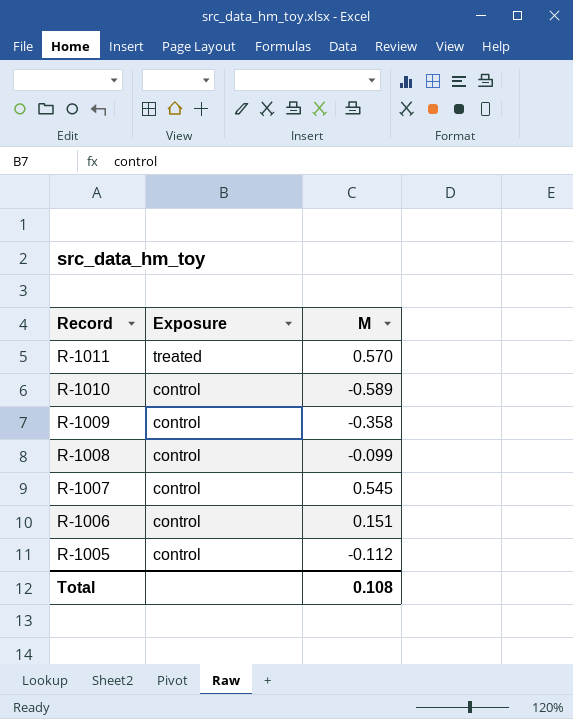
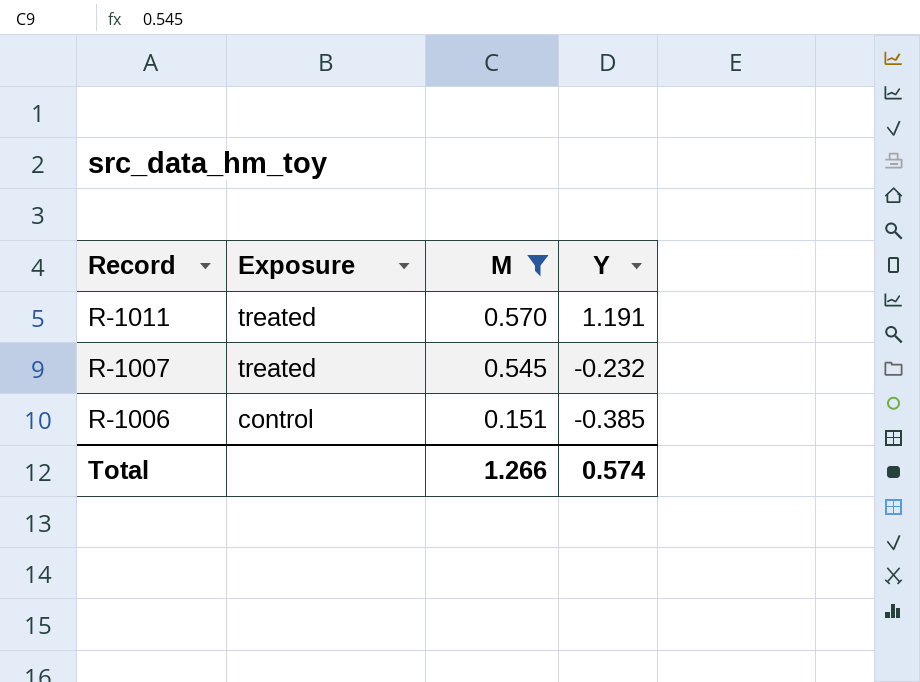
filter: none -> M >= 0.151
column Y | position: none -> 4
R-1007 | Exposure: control -> treated
Total | M: 0.108 -> 1.266

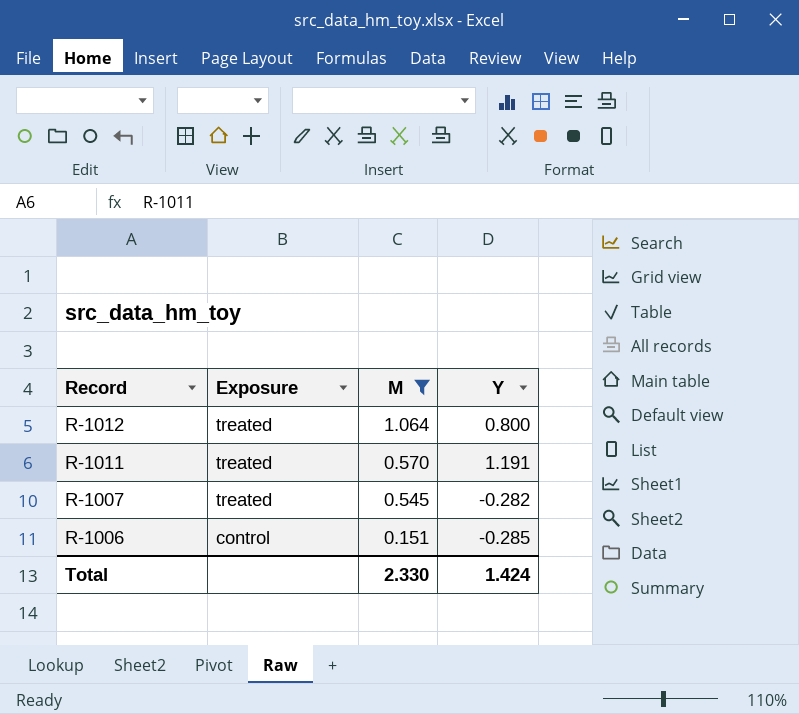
row R-1012: none -> treated | 1.064 | 0.800
R-1007 | Y: -0.232 -> -0.282
R-1006 | Y: -0.385 -> -0.285
Total | M: 1.266 -> 2.330
Total | Y: 0.574 -> 1.424

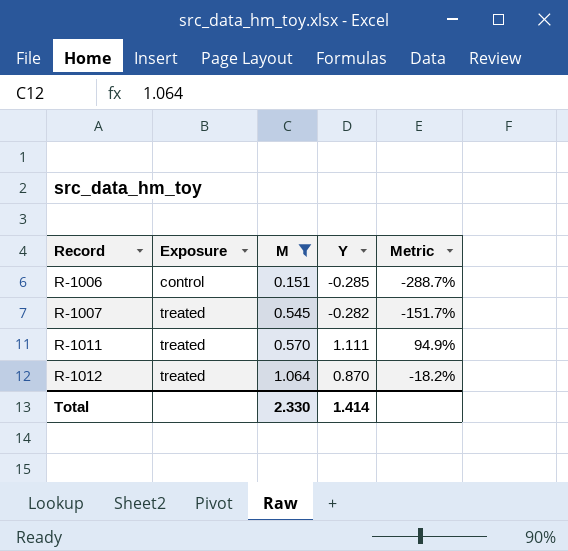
row order: Record descending -> Record ascending
column Metric | formula: none -> ([Y] - [M]) / [M]
R-1011 | Y: 1.191 -> 1.111
R-1012 | Y: 0.800 -> 0.870
Total | Y: 1.424 -> 1.414

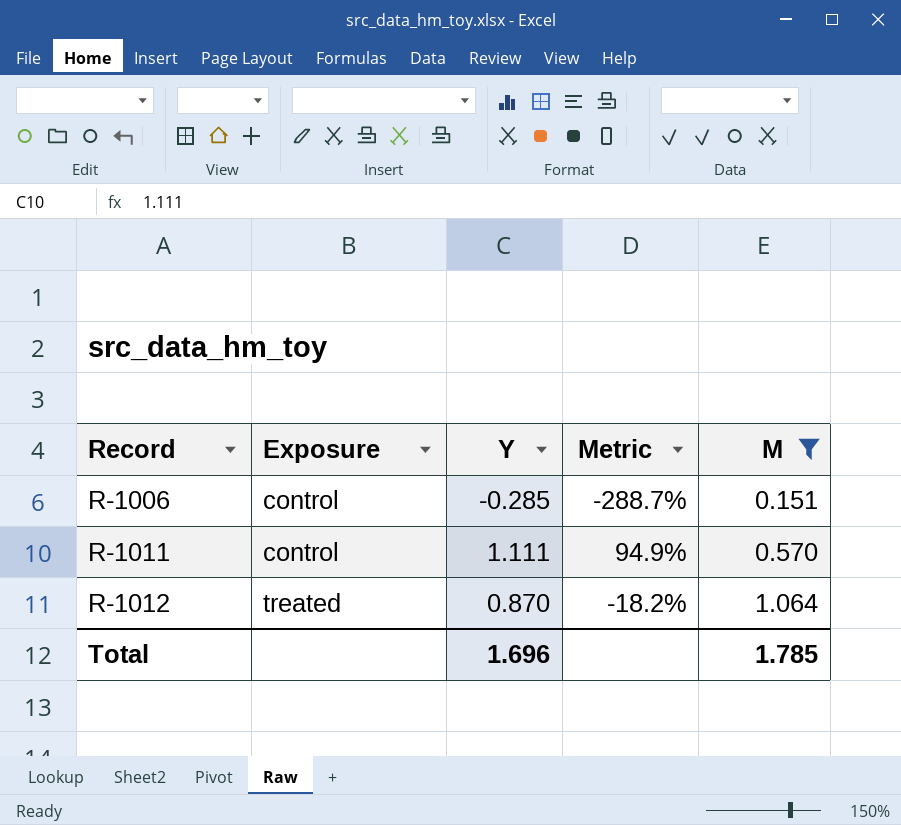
column M | position: 3 -> 5
row R-1007: treated | 0.545 | -0.282 | -151.7% -> none
R-1011 | Exposure: treated -> control
Total | Y: 1.414 -> 1.696
Total | M: 2.330 -> 1.785

